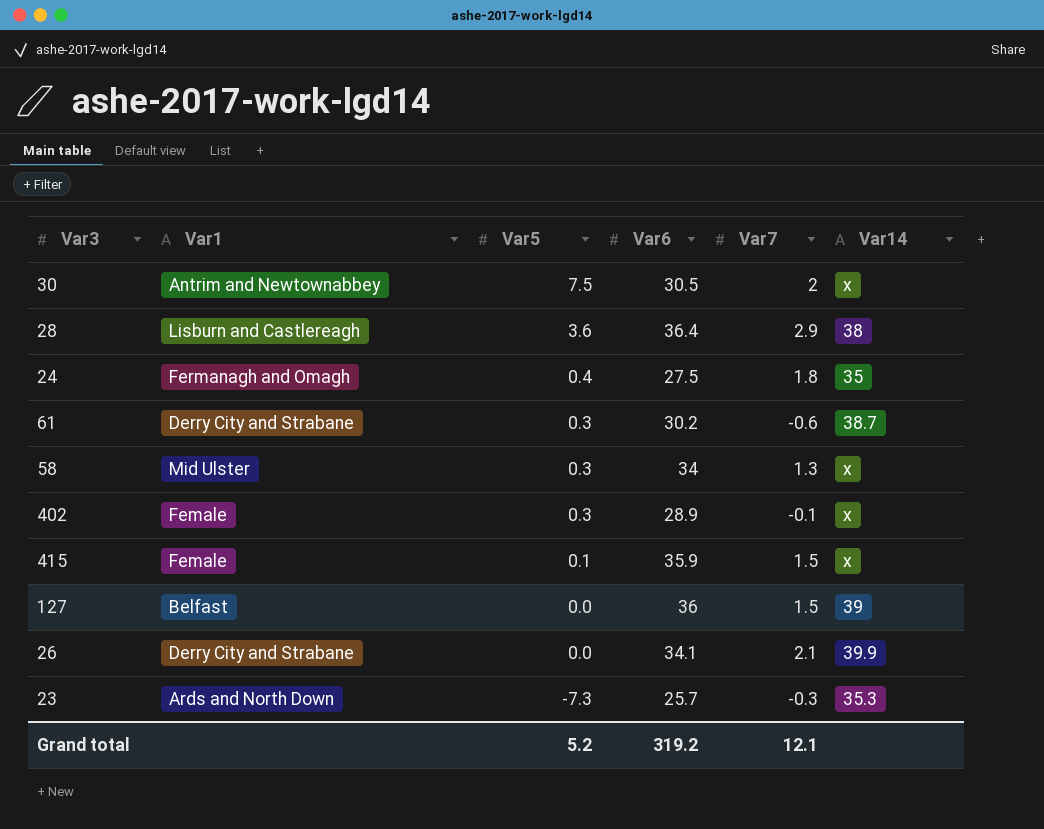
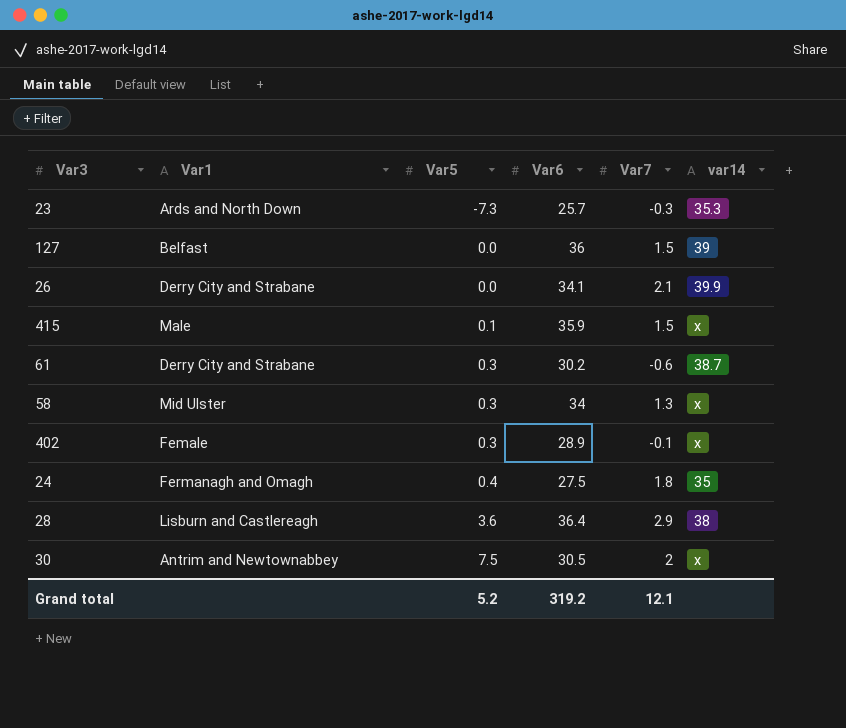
row order: Var5 descending -> Var5 ascending
column name: Var14 -> var14
415 | Var1: Female -> Male

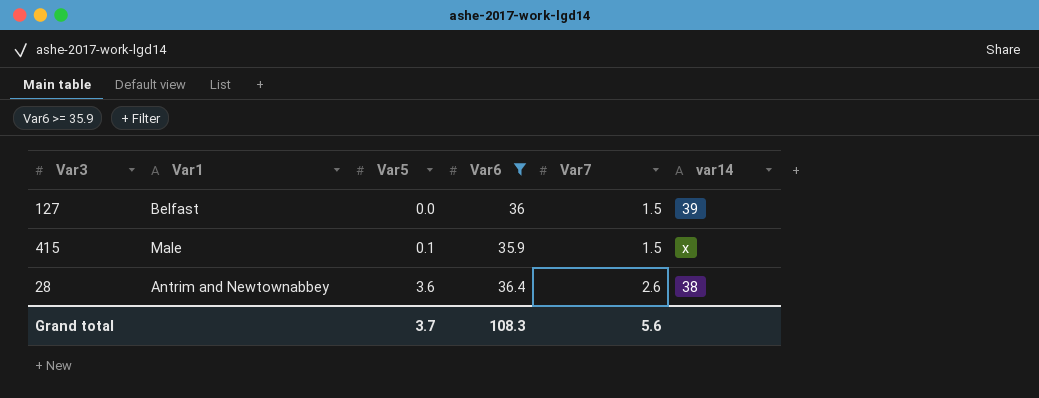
filter: none -> Var6 >= 35.9
28 | Var1: Lisburn and Castlereagh -> Antrim and Newtownabbey
28 | Var7: 2.9 -> 2.6
Grand total | Var5: 5.2 -> 3.7
Grand total | Var6: 319.2 -> 108.3
Grand total | Var7: 12.1 -> 5.6

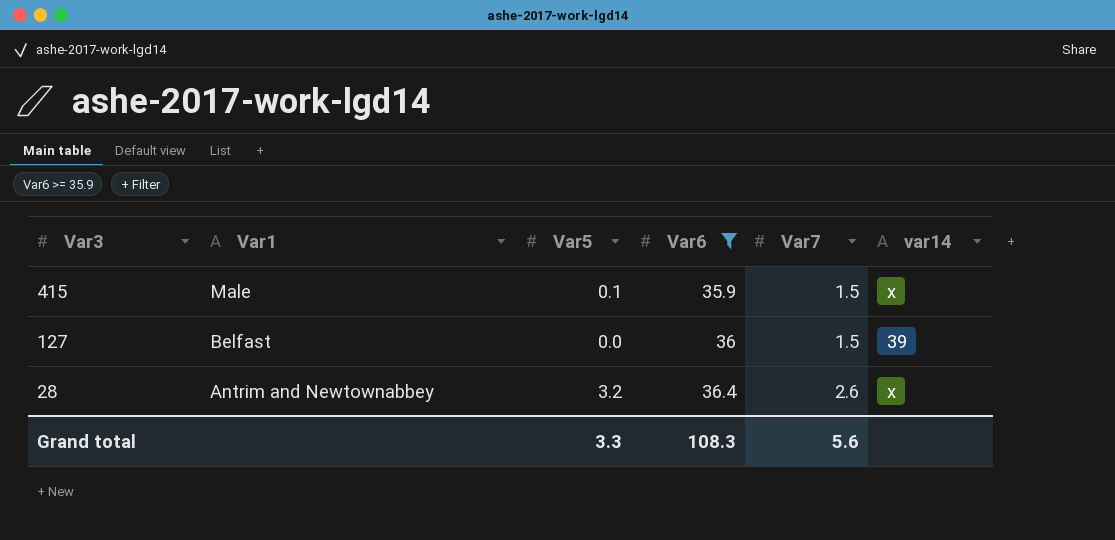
row order: Var5 ascending -> Var3 descending
28 | Var5: 3.6 -> 3.2
28 | var14: 38 -> x
Grand total | Var5: 3.7 -> 3.3

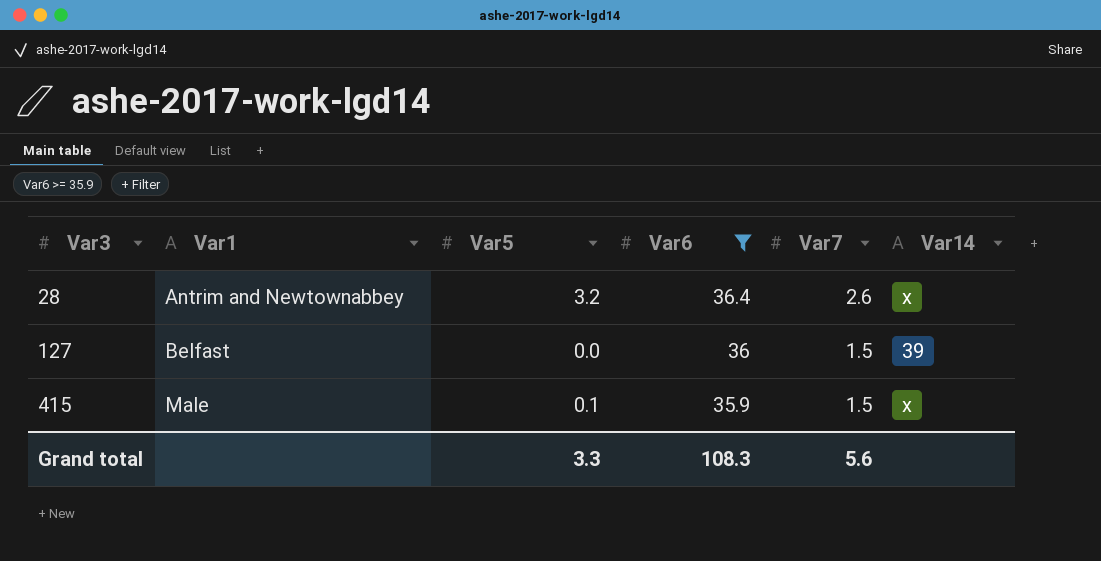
row order: Var3 descending -> Var3 ascending
column name: var14 -> Var14

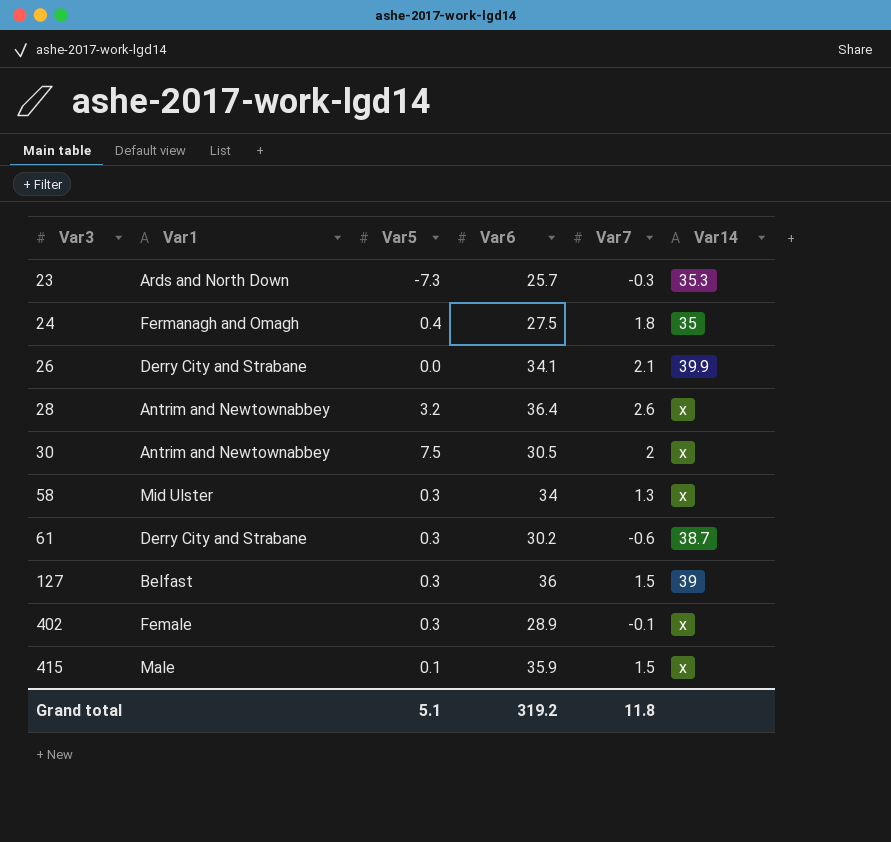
filter: Var6 >= 35.9 -> none
127 | Var5: 0.0 -> 0.3
Grand total | Var5: 3.3 -> 5.1
Grand total | Var6: 108.3 -> 319.2
Grand total | Var7: 5.6 -> 11.8

